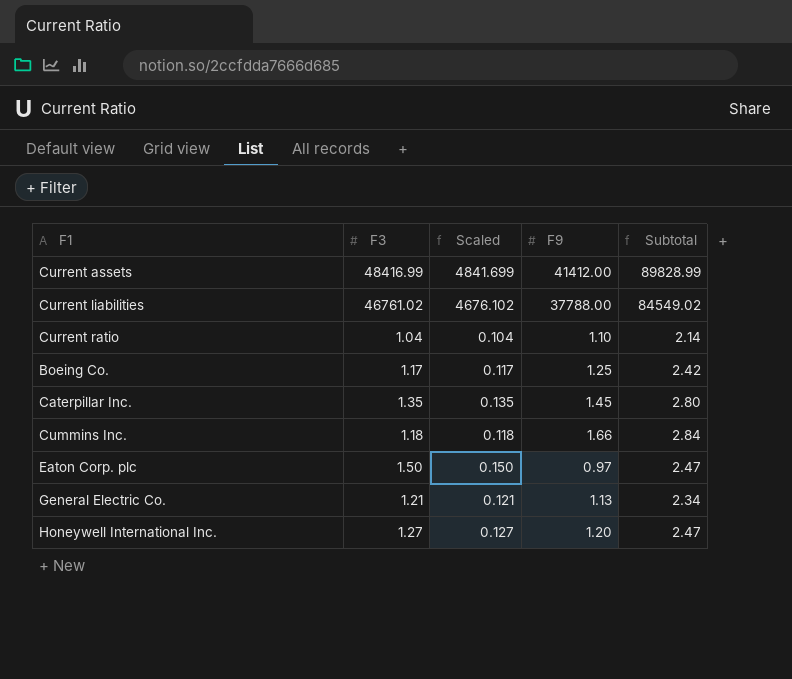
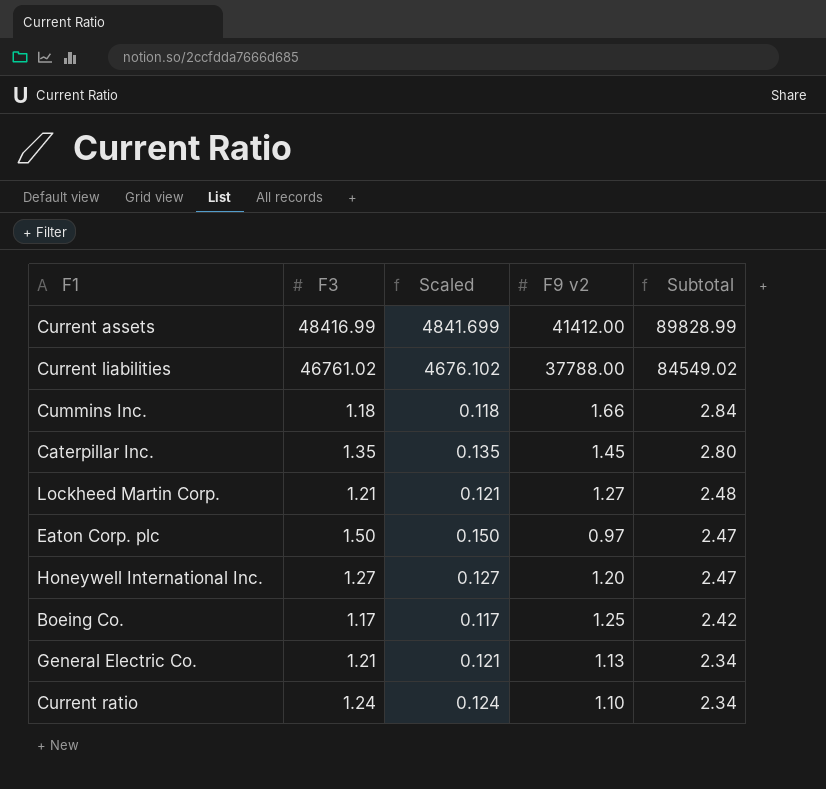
row order: none -> Subtotal descending
column name: F9 -> F9 v2
row Lockheed Martin Corp.: none -> 1.21 | 0.121 | 1.27 | 2.48
Current ratio | F3: 1.04 -> 1.24
Current ratio | Scaled: 0.104 -> 0.124
Current ratio | Subtotal: 2.14 -> 2.34

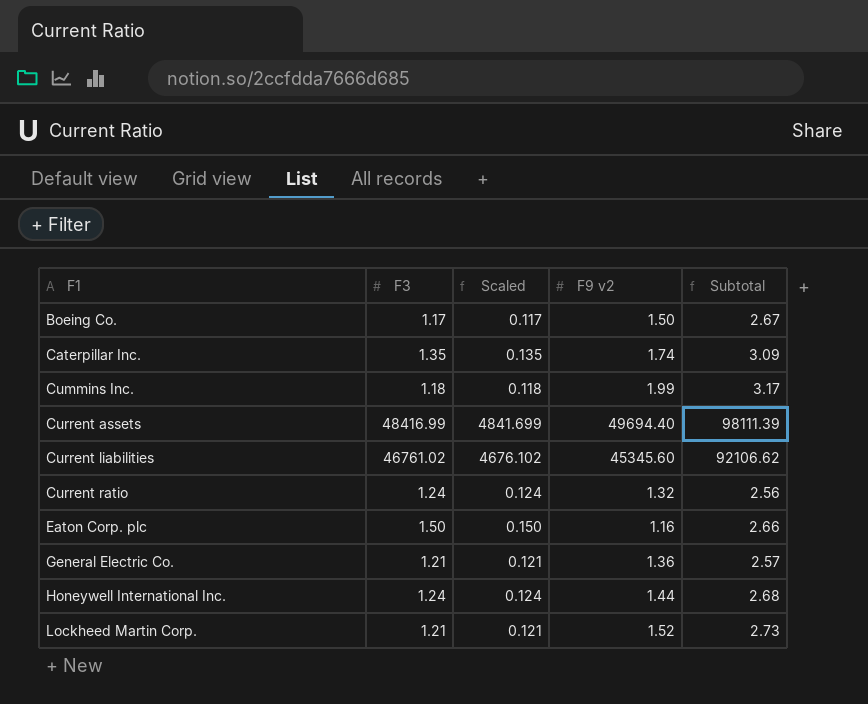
row order: Subtotal descending -> F1 ascending
Boeing Co. | F9 v2: 1.25 -> 1.50
Boeing Co. | Subtotal: 2.42 -> 2.67
Caterpillar Inc. | F9 v2: 1.45 -> 1.74
Caterpillar Inc. | Subtotal: 2.80 -> 3.09
Cummins Inc. | F9 v2: 1.66 -> 1.99
Cummins Inc. | Subtotal: 2.84 -> 3.17
Current assets | F9 v2: 41412.00 -> 49694.40
Current assets | Subtotal: 89828.99 -> 98111.39
Current liabilities | F9 v2: 37788.00 -> 45345.60
Current liabilities | Subtotal: 84549.02 -> 92106.62
Current ratio | F9 v2: 1.10 -> 1.32
Current ratio | Subtotal: 2.34 -> 2.56
Eaton Corp. plc | F9 v2: 0.97 -> 1.16
Eaton Corp. plc | Subtotal: 2.47 -> 2.66
General Electric Co. | F9 v2: 1.13 -> 1.36
General Electric Co. | Subtotal: 2.34 -> 2.57
Honeywell International Inc. | F3: 1.27 -> 1.24
Honeywell International Inc. | Scaled: 0.127 -> 0.124
Honeywell International Inc. | F9 v2: 1.20 -> 1.44
Honeywell International Inc. | Subtotal: 2.47 -> 2.68
Lockheed Martin Corp. | F9 v2: 1.27 -> 1.52
Lockheed Martin Corp. | Subtotal: 2.48 -> 2.73

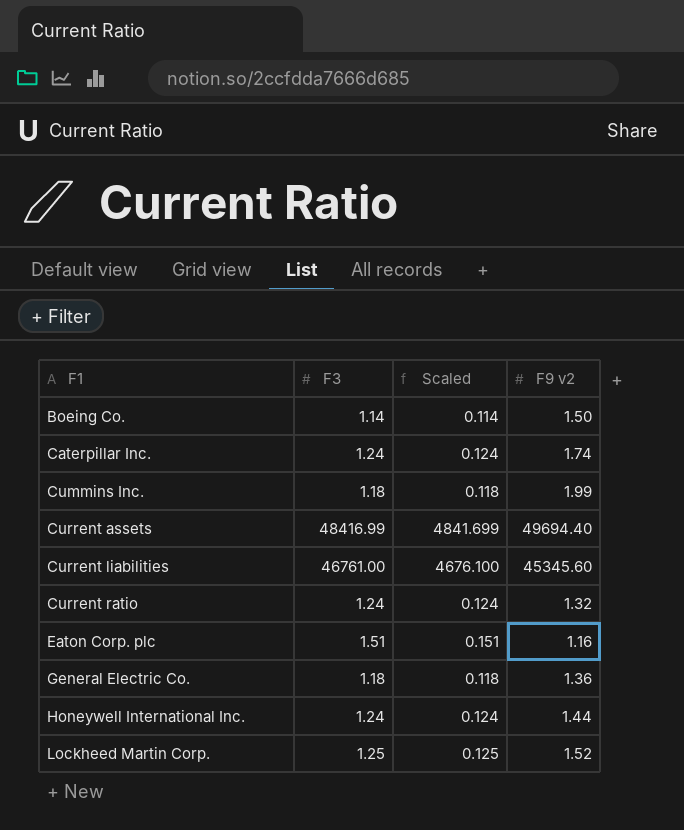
column Subtotal | formula: [F3] + [F9 v2] -> none
Boeing Co. | F3: 1.17 -> 1.14
Boeing Co. | Scaled: 0.117 -> 0.114
Caterpillar Inc. | F3: 1.35 -> 1.24
Caterpillar Inc. | Scaled: 0.135 -> 0.124
Current liabilities | F3: 46761.02 -> 46761.00
Current liabilities | Scaled: 4676.102 -> 4676.100
Eaton Corp. plc | F3: 1.50 -> 1.51
Eaton Corp. plc | Scaled: 0.150 -> 0.151
General Electric Co. | F3: 1.21 -> 1.18
General Electric Co. | Scaled: 0.121 -> 0.118
Lockheed Martin Corp. | F3: 1.21 -> 1.25
Lockheed Martin Corp. | Scaled: 0.121 -> 0.125

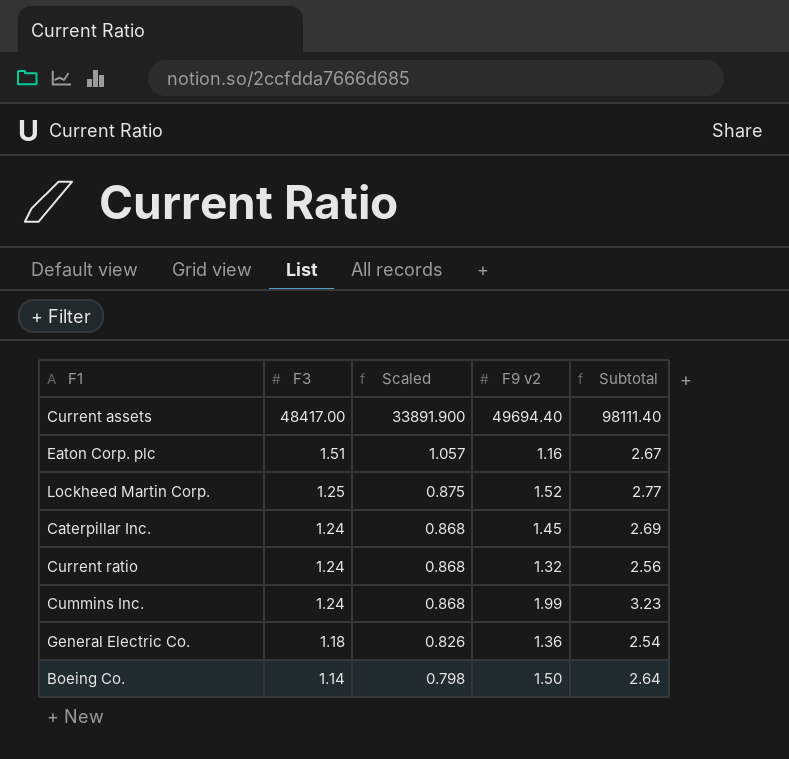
row order: F1 ascending -> F3 descending
column Scaled | formula: [F3] * 0.1 -> [F3] * 0.7
column Subtotal | formula: none -> [F3] + [F9 v2]
row Current liabilities: 46761.00 | 4676.100 | 45345.60 -> none
row Honeywell International Inc.: 1.24 | 0.124 | 1.44 -> none
Current assets | F3: 48416.99 -> 48417.00
Caterpillar Inc. | F9 v2: 1.74 -> 1.45
Cummins Inc. | F3: 1.18 -> 1.24

